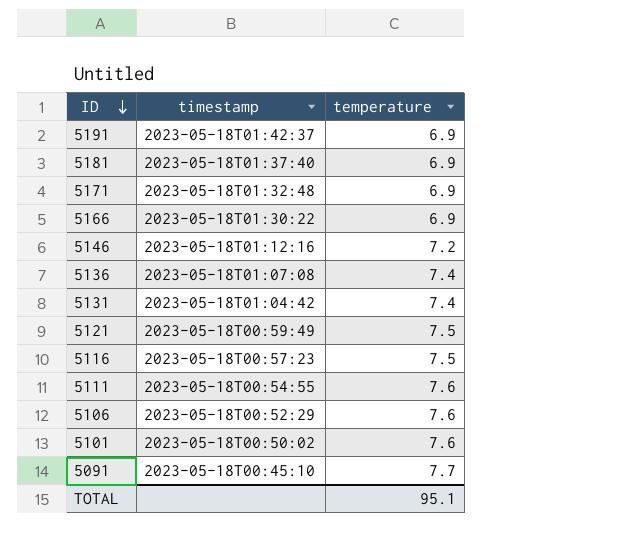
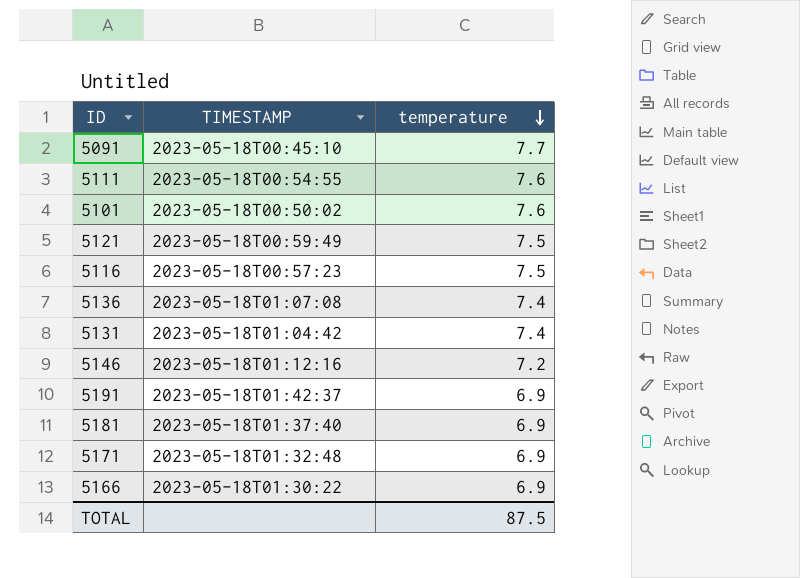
row order: ID descending -> temperature descending
column name: timestamp -> TIMESTAMP
row 5106: 2023-05-18T00:52:29 | 7.6 -> none
TOTAL | temperature: 95.1 -> 87.5

